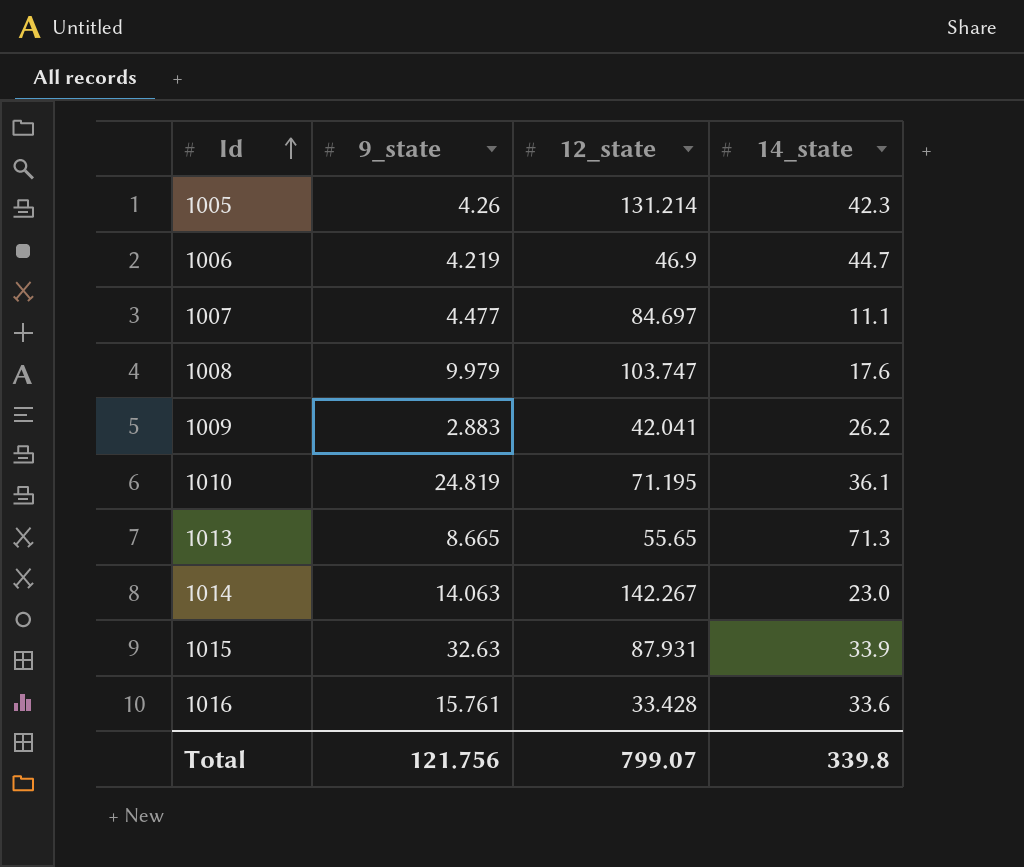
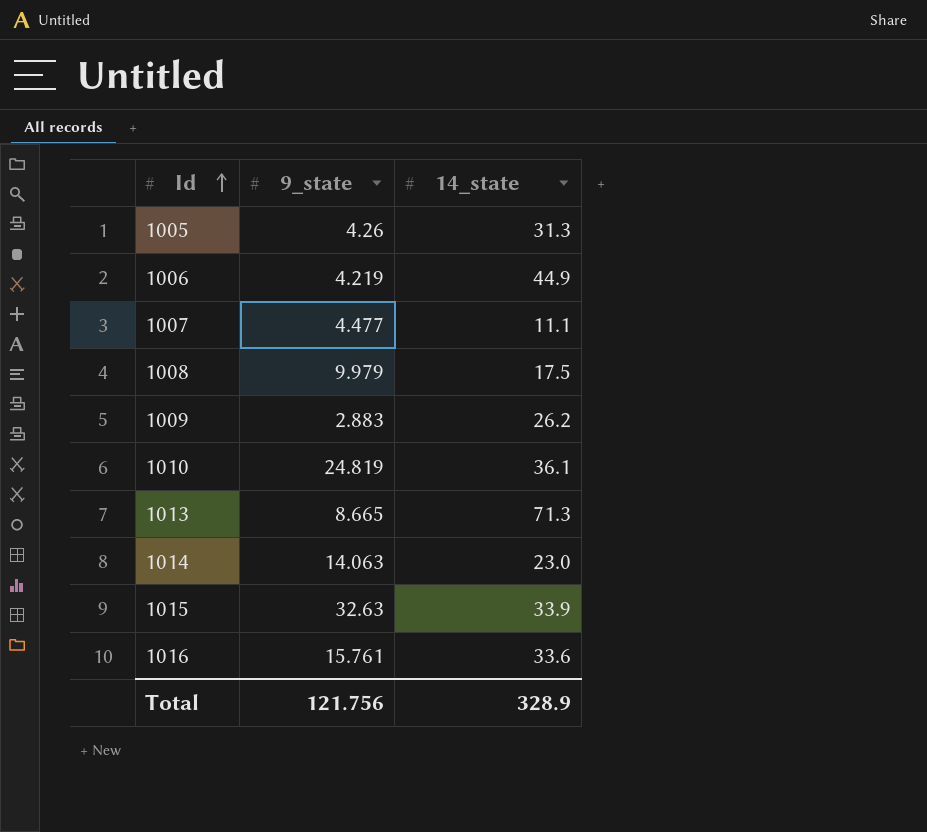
column 12_state | position: 3 -> none
1005 | 14_state: 42.3 -> 31.3
1006 | 14_state: 44.7 -> 44.9
1008 | 14_state: 17.6 -> 17.5
Total | 14_state: 339.8 -> 328.9

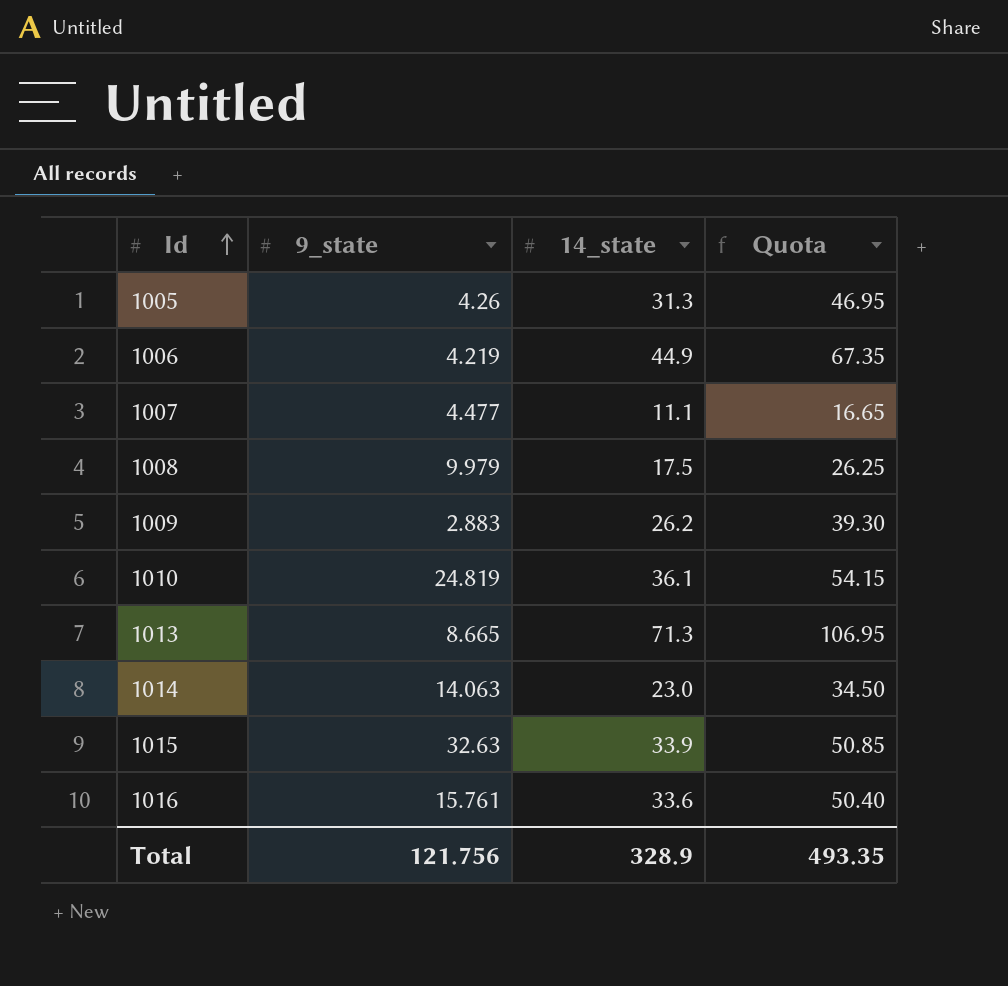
column Quota | formula: none -> [14_state] * 1.5

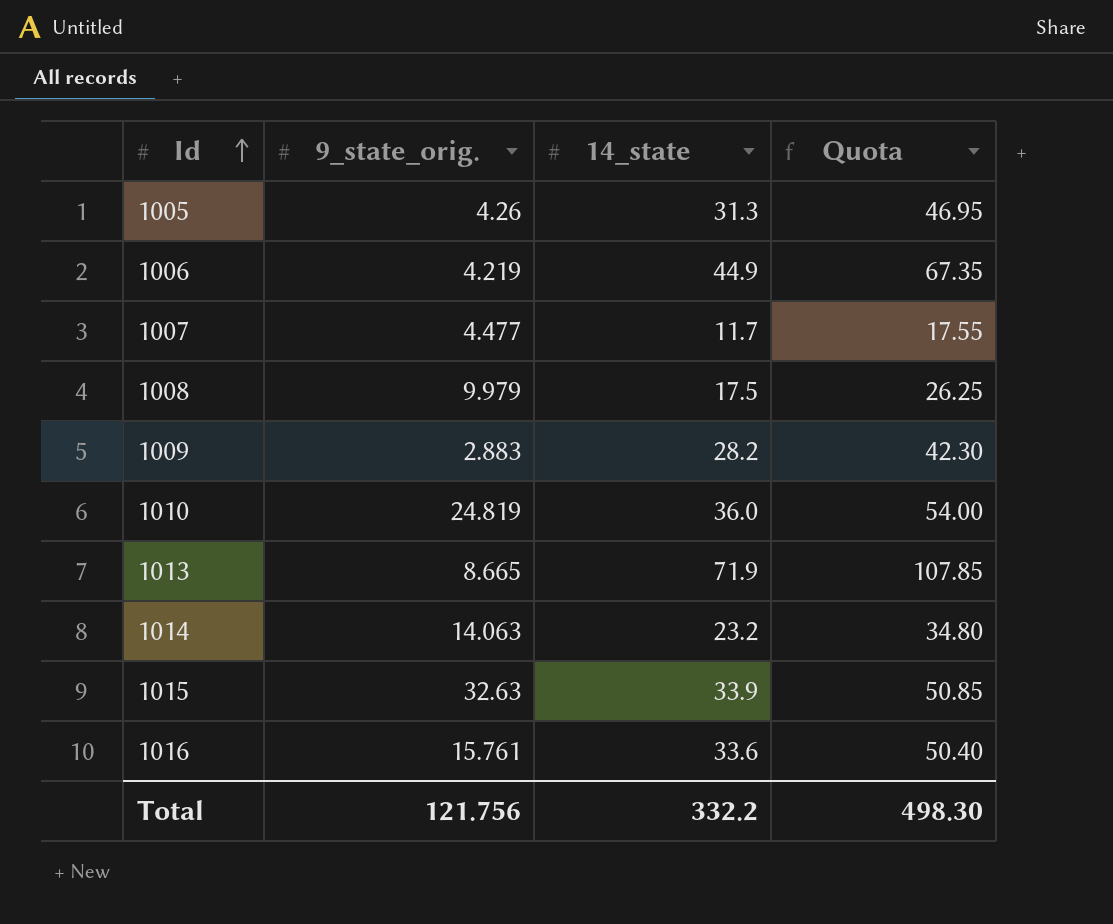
column name: 9_state -> 9_state_orig.
1007 | 14_state: 11.1 -> 11.7
1007 | Quota: 16.65 -> 17.55
1009 | 14_state: 26.2 -> 28.2
1009 | Quota: 39.30 -> 42.30
1010 | 14_state: 36.1 -> 36.0
1010 | Quota: 54.15 -> 54.00
1013 | 14_state: 71.3 -> 71.9
1013 | Quota: 106.95 -> 107.85
1014 | 14_state: 23.0 -> 23.2
1014 | Quota: 34.50 -> 34.80
Total | 14_state: 328.9 -> 332.2
Total | Quota: 493.35 -> 498.30

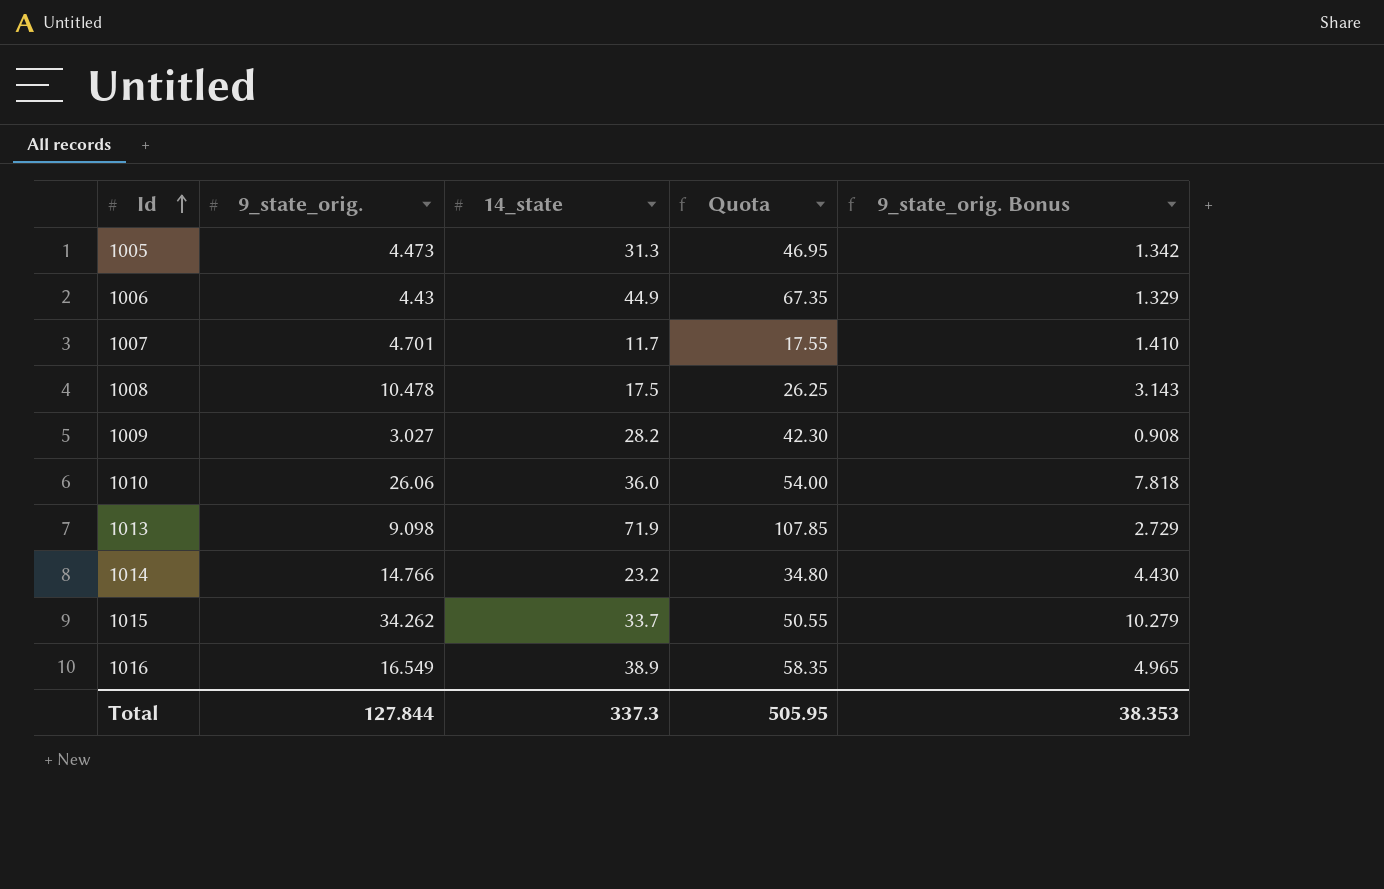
column 9_state_orig. Bonus | formula: none -> [9_state_orig.] * 0.3
1005 | 9_state_orig.: 4.26 -> 4.473
1006 | 9_state_orig.: 4.219 -> 4.43
1007 | 9_state_orig.: 4.477 -> 4.701
1008 | 9_state_orig.: 9.979 -> 10.478
1009 | 9_state_orig.: 2.883 -> 3.027
1010 | 9_state_orig.: 24.819 -> 26.06
1013 | 9_state_orig.: 8.665 -> 9.098
1014 | 9_state_orig.: 14.063 -> 14.766
1015 | 9_state_orig.: 32.63 -> 34.262
1015 | 14_state: 33.9 -> 33.7
1015 | Quota: 50.85 -> 50.55
1016 | 9_state_orig.: 15.761 -> 16.549
1016 | 14_state: 33.6 -> 38.9
1016 | Quota: 50.40 -> 58.35
Total | 9_state_orig.: 121.756 -> 127.844
Total | 14_state: 332.2 -> 337.3
Total | Quota: 498.30 -> 505.95

